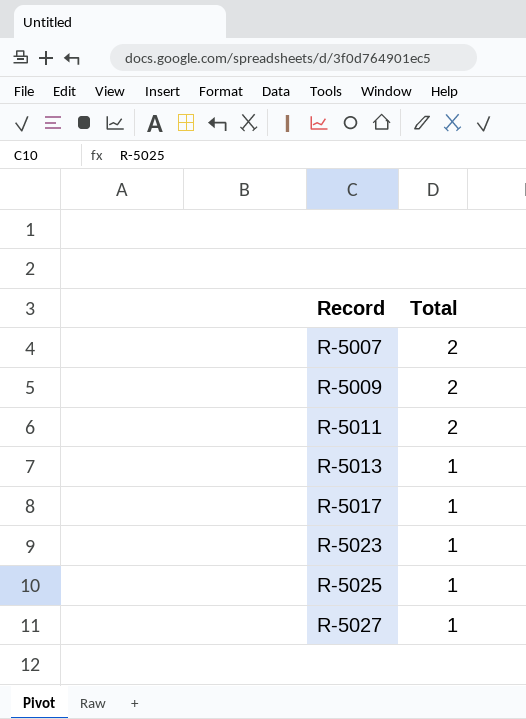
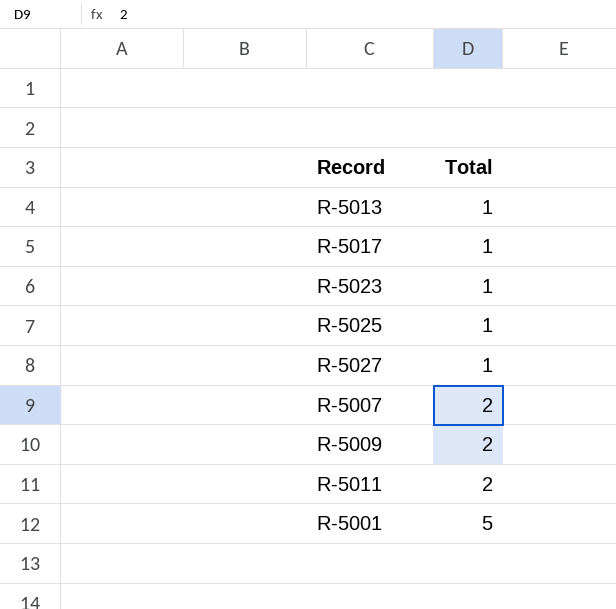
row order: Record ascending -> Total ascending
row R-5001: none -> 5

